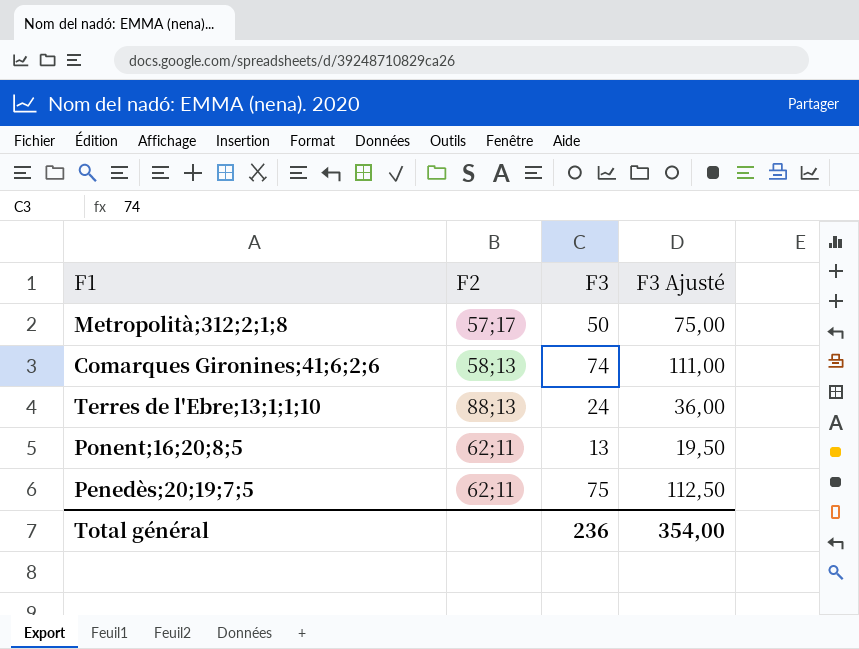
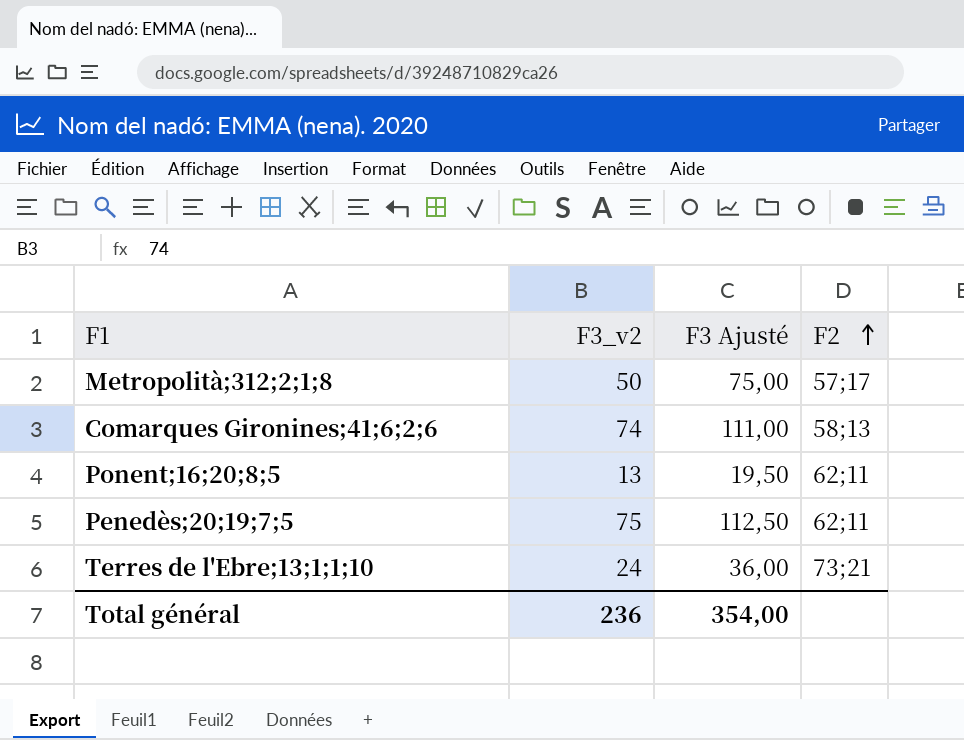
row order: none -> F2 ascending
column name: F3 -> F3_v2
column F2 | position: 2 -> 4
Terres de l'Ebre;13;1;1;10 | F2: 88;13 -> 73;21

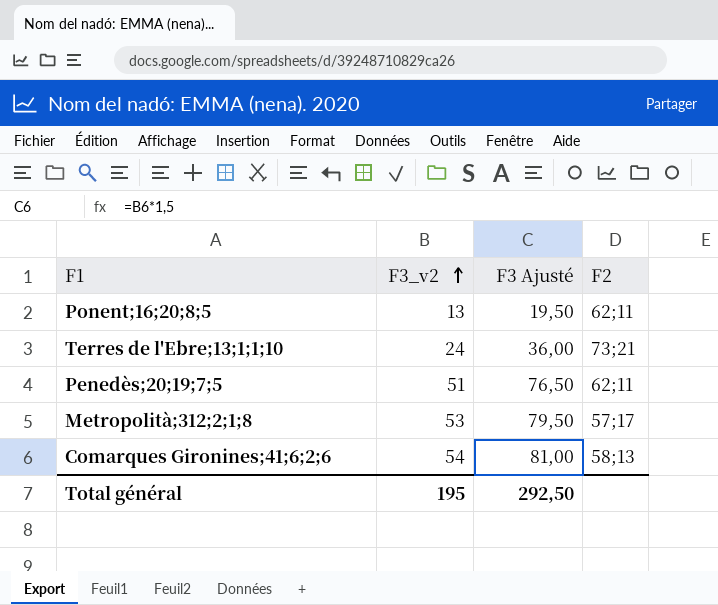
row order: F2 ascending -> F3_v2 ascending
Penedès;20;19;7;5 | F3_v2: 75 -> 51
Penedès;20;19;7;5 | F3 Ajusté: 112,50 -> 76,50
Metropolità;312;2;1;8 | F3_v2: 50 -> 53
Metropolità;312;2;1;8 | F3 Ajusté: 75,00 -> 79,50
Comarques Gironines;41;6;2;6 | F3_v2: 74 -> 54
Comarques Gironines;41;6;2;6 | F3 Ajusté: 111,00 -> 81,00
Total général | F3_v2: 236 -> 195
Total général | F3 Ajusté: 354,00 -> 292,50

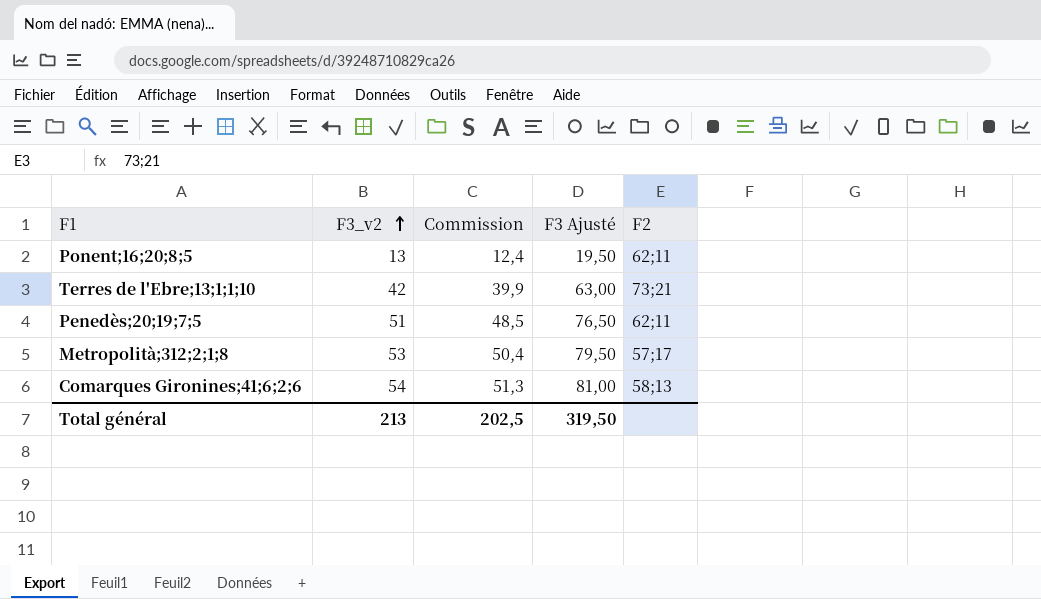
column Commission | formula: none -> [F3_v2] * 0,95
Terres de l'Ebre;13;1;1;10 | F3_v2: 24 -> 42
Terres de l'Ebre;13;1;1;10 | F3 Ajusté: 36,00 -> 63,00
Total général | F3_v2: 195 -> 213
Total général | F3 Ajusté: 292,50 -> 319,50

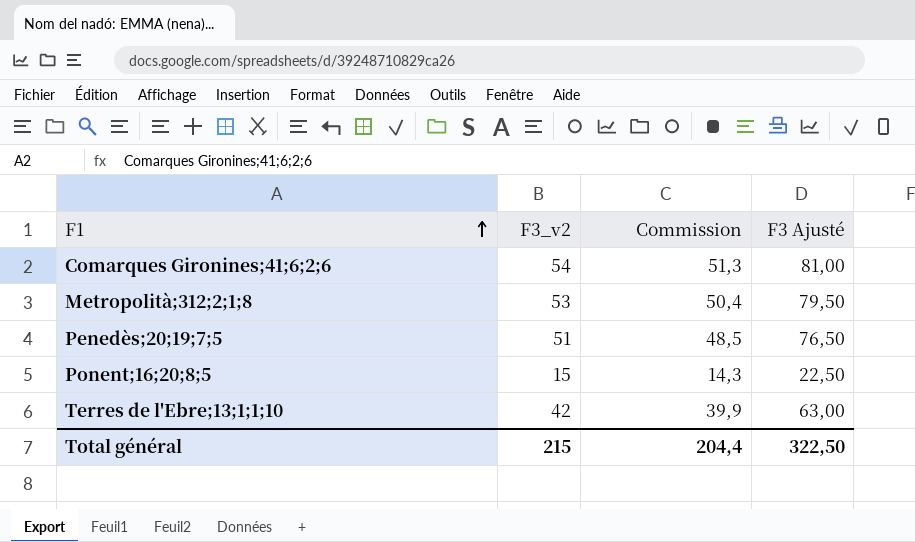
row order: F3_v2 ascending -> F1 ascending
column F2 | position: 5 -> none
Ponent;16;20;8;5 | F3_v2: 13 -> 15
Ponent;16;20;8;5 | Commission: 12,4 -> 14,3
Ponent;16;20;8;5 | F3 Ajusté: 19,50 -> 22,50
Total général | F3_v2: 213 -> 215
Total général | Commission: 202,5 -> 204,4
Total général | F3 Ajusté: 319,50 -> 322,50

